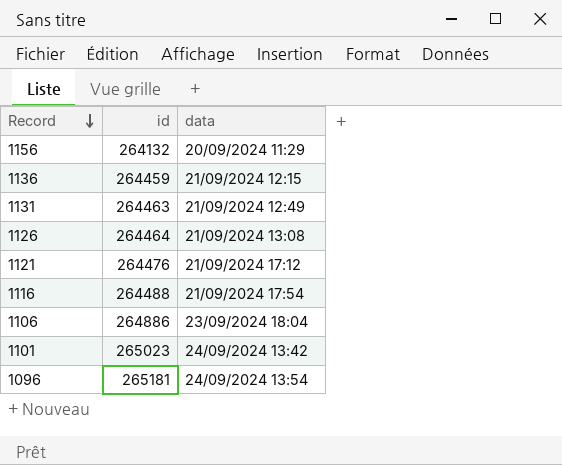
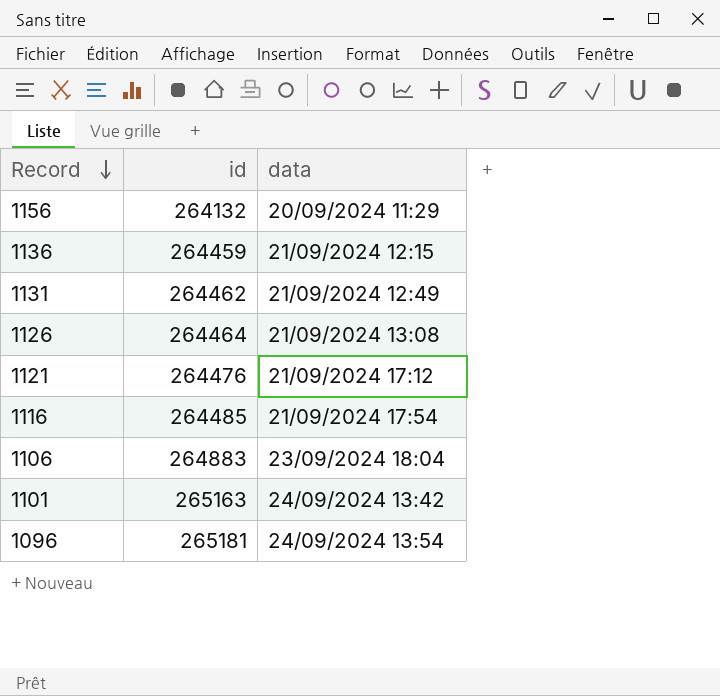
1131 | id: 264463 -> 264462
1116 | id: 264488 -> 264485
1106 | id: 264886 -> 264883
1101 | id: 265023 -> 265163

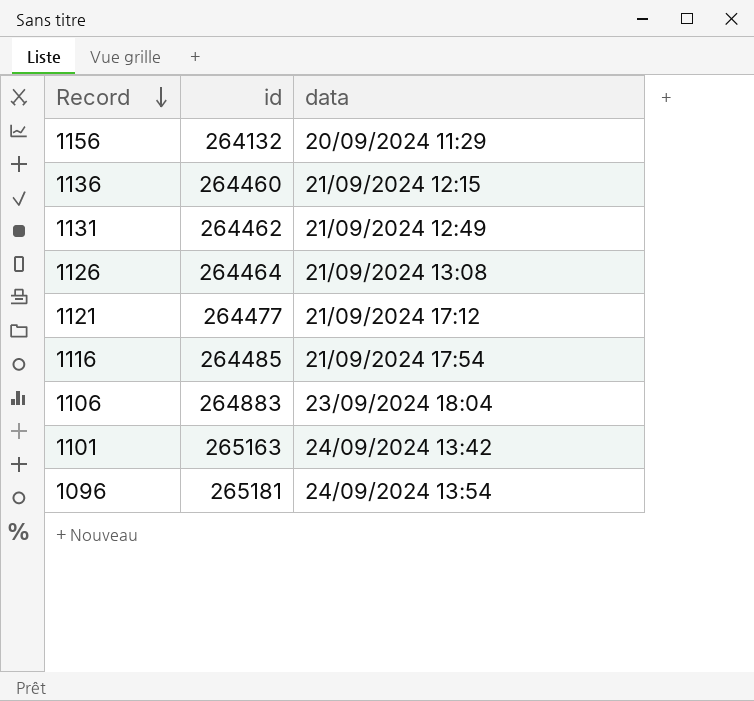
1136 | id: 264459 -> 264460
1121 | id: 264476 -> 264477

